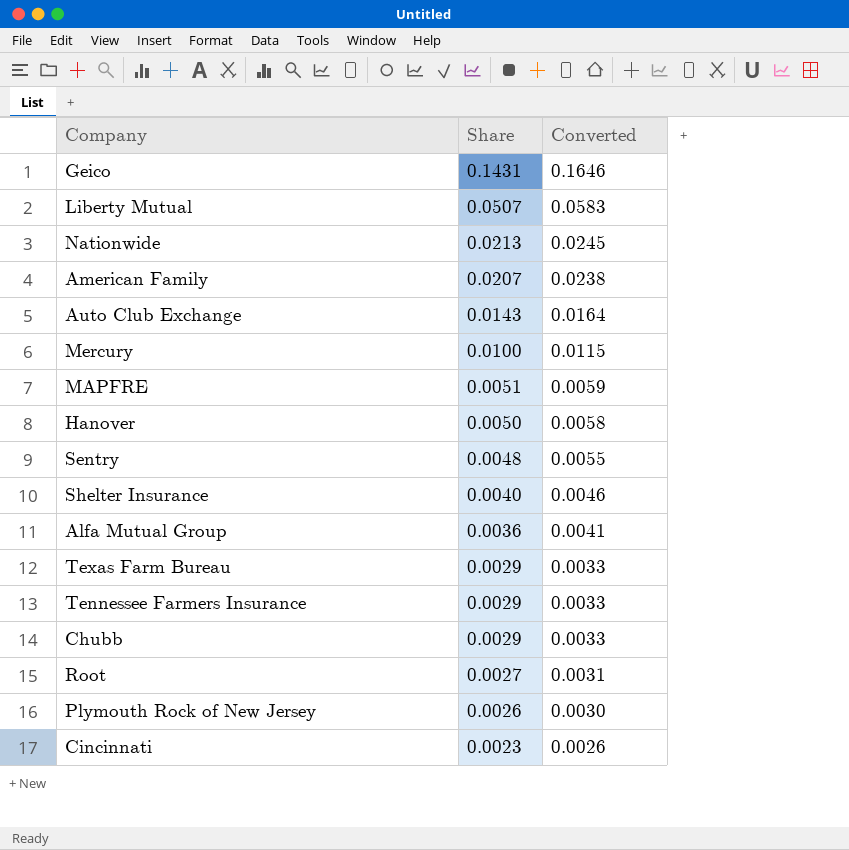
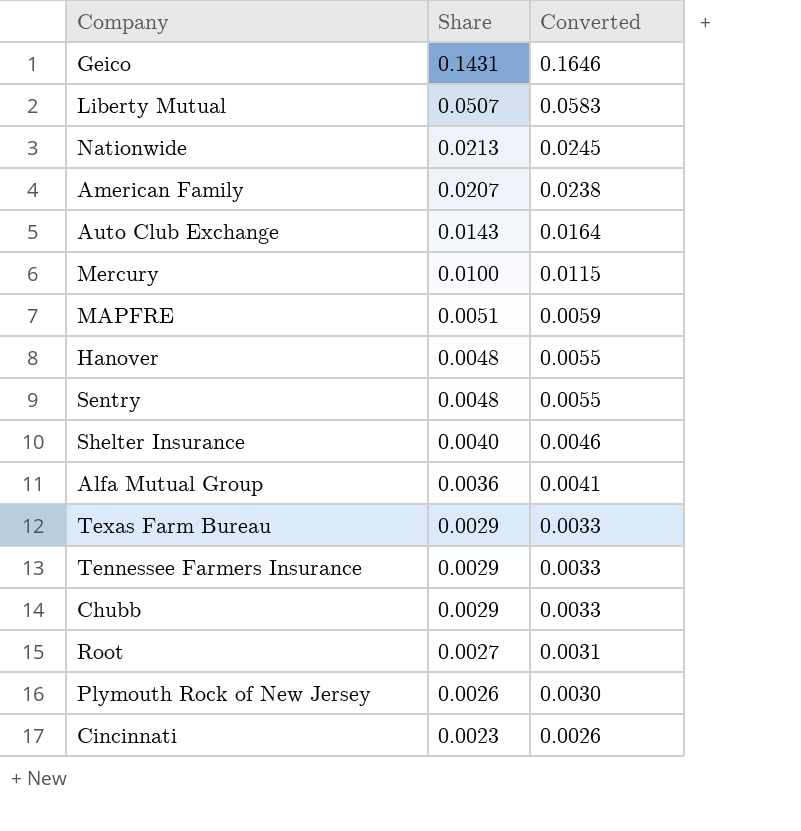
Hanover | Share: 0.0050 -> 0.0048
Hanover | Converted: 0.0058 -> 0.0055

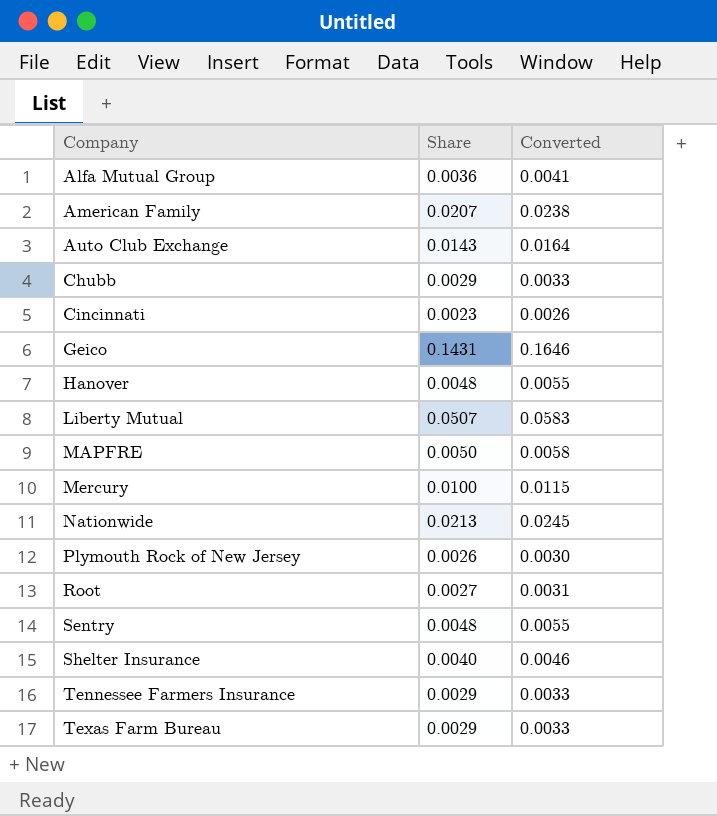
row order: Share descending -> Company ascending
MAPFRE | Share: 0.0051 -> 0.0050
MAPFRE | Converted: 0.0059 -> 0.0058

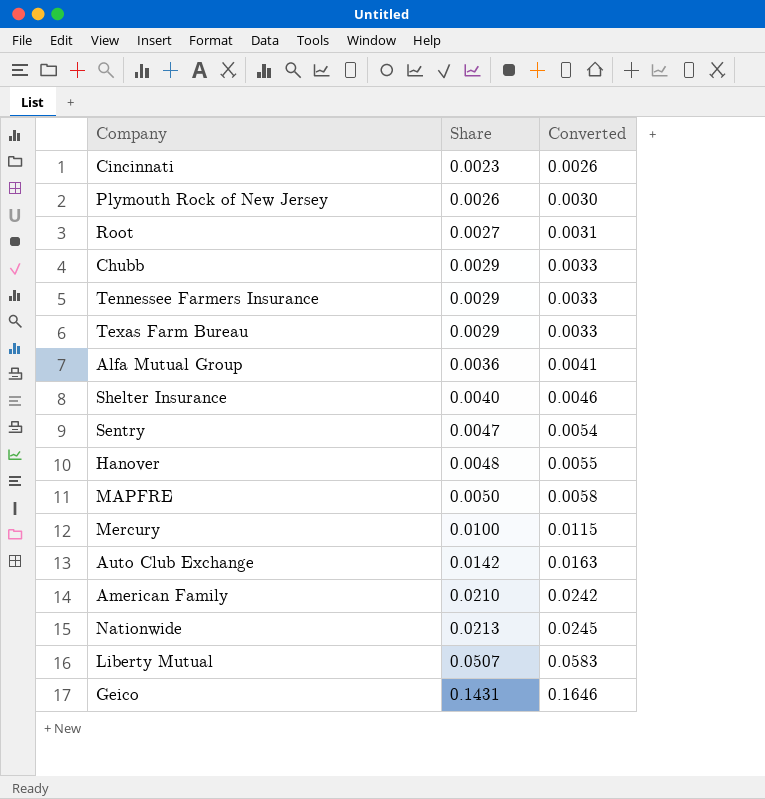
row order: Company ascending -> Share ascending
Sentry | Share: 0.0048 -> 0.0047
Sentry | Converted: 0.0055 -> 0.0054
Auto Club Exchange | Share: 0.0143 -> 0.0142
Auto Club Exchange | Converted: 0.0164 -> 0.0163
American Family | Share: 0.0207 -> 0.0210
American Family | Converted: 0.0238 -> 0.0242

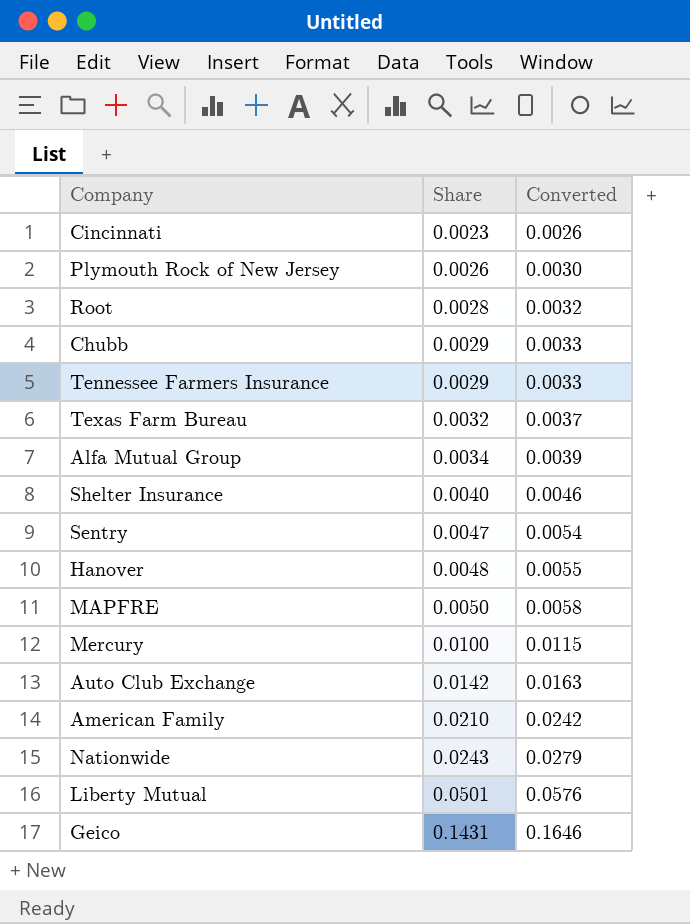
Root | Share: 0.0027 -> 0.0028
Root | Converted: 0.0031 -> 0.0032
Texas Farm Bureau | Share: 0.0029 -> 0.0032
Texas Farm Bureau | Converted: 0.0033 -> 0.0037
Alfa Mutual Group | Share: 0.0036 -> 0.0034
Alfa Mutual Group | Converted: 0.0041 -> 0.0039
Nationwide | Share: 0.0213 -> 0.0243
Nationwide | Converted: 0.0245 -> 0.0279
Liberty Mutual | Share: 0.0507 -> 0.0501
Liberty Mutual | Converted: 0.0583 -> 0.0576

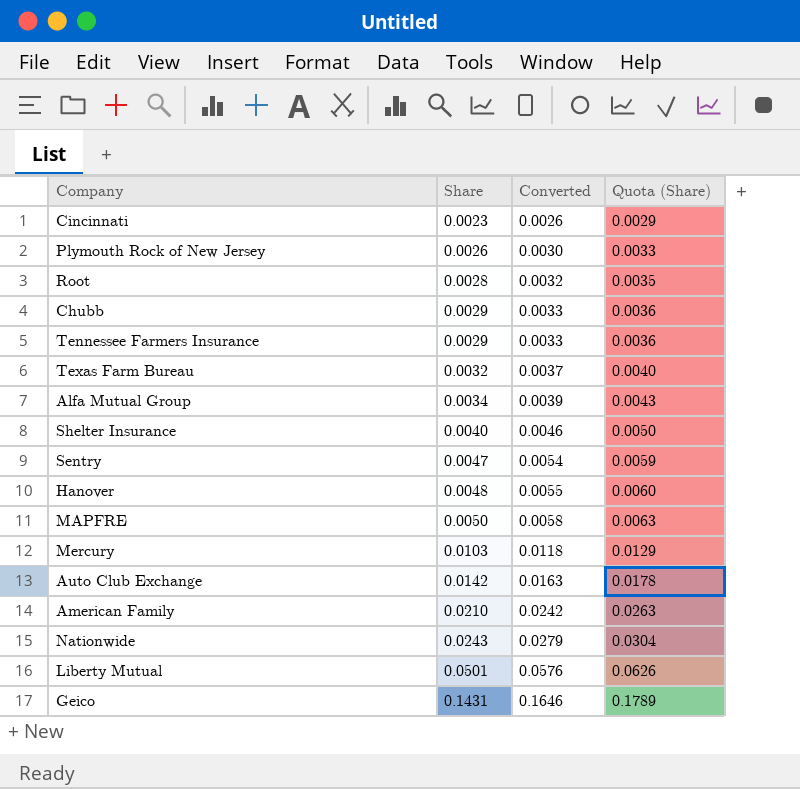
column Quota (Share) | formula: none -> [Share] * 1.25
Mercury | Share: 0.0100 -> 0.0103
Mercury | Converted: 0.0115 -> 0.0118

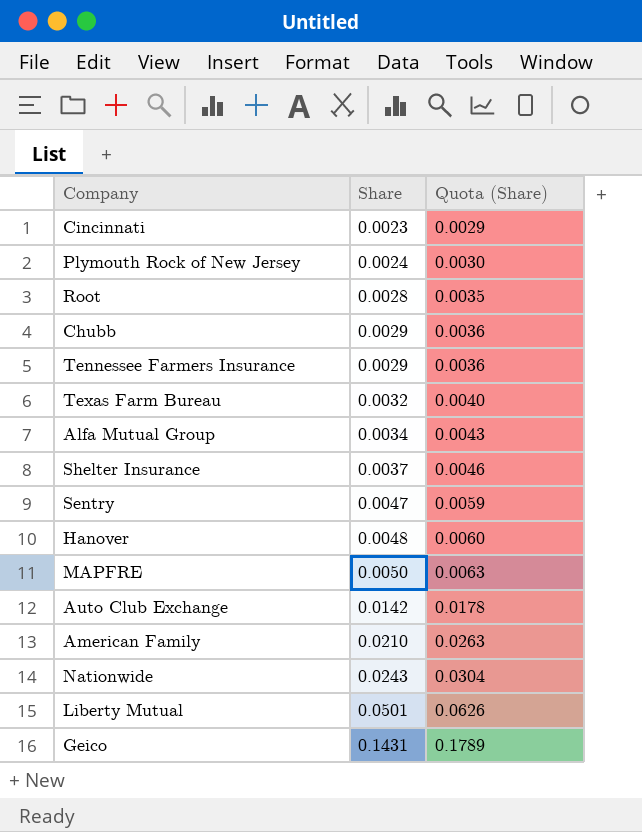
column Converted | formula: [Share] * 1.15 -> none
row Mercury: 0.0103 | 0.0118 | 0.0129 -> none
Plymouth Rock of New Jersey | Share: 0.0026 -> 0.0024
Plymouth Rock of New Jersey | Quota (Share): 0.0033 -> 0.0030
Shelter Insurance | Share: 0.0040 -> 0.0037
Shelter Insurance | Quota (Share): 0.0050 -> 0.0046

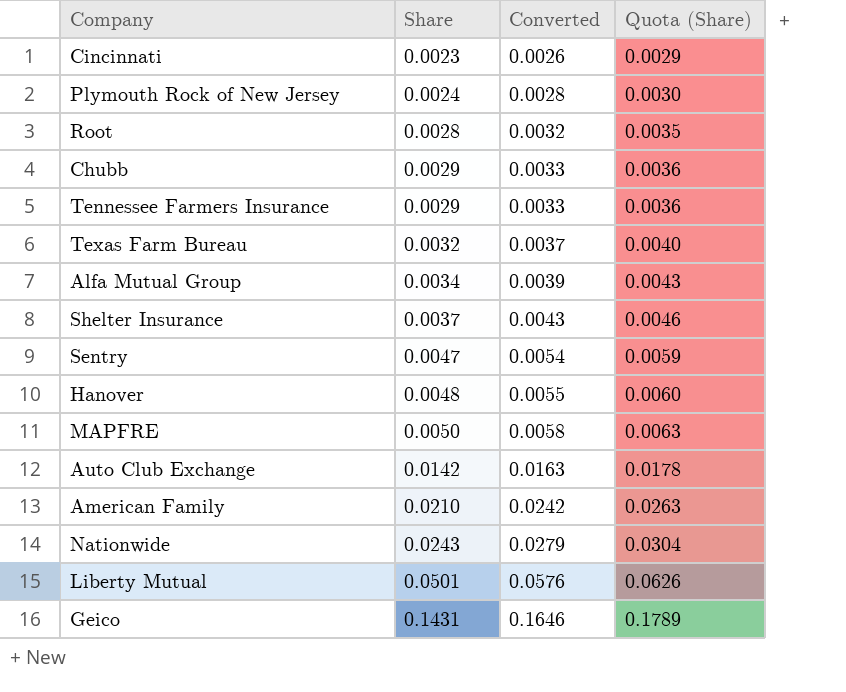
column Converted | formula: none -> [Share] * 1.15

